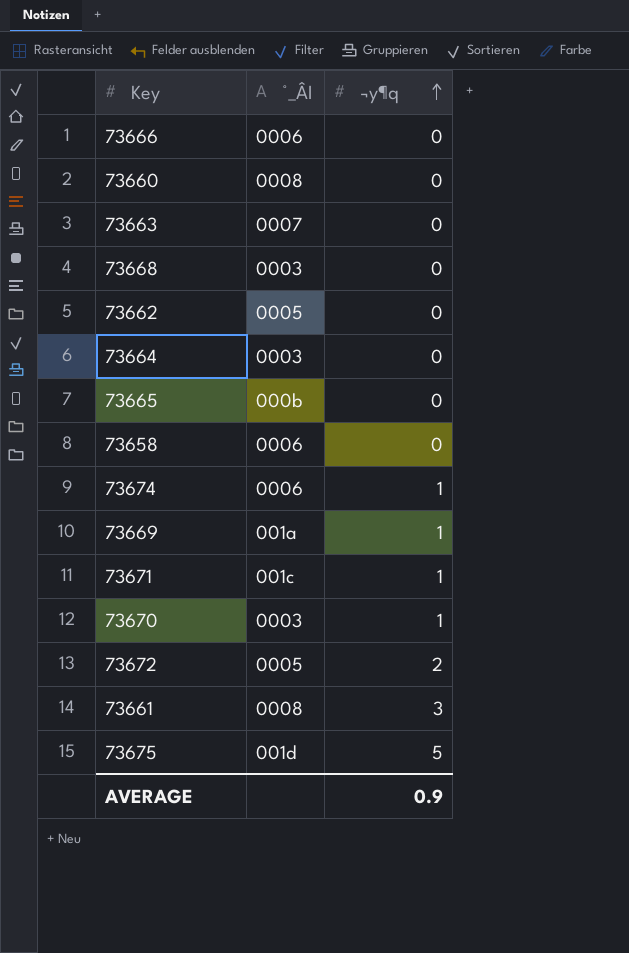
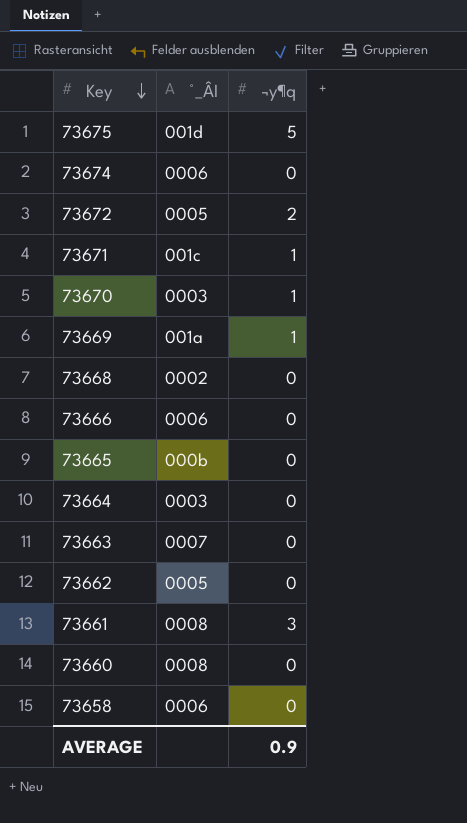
row order: ¬y¶q ascending -> Key descending
73674 | ¬y¶q: 1 -> 0
73668 | °_ÂI: 0003 -> 0002

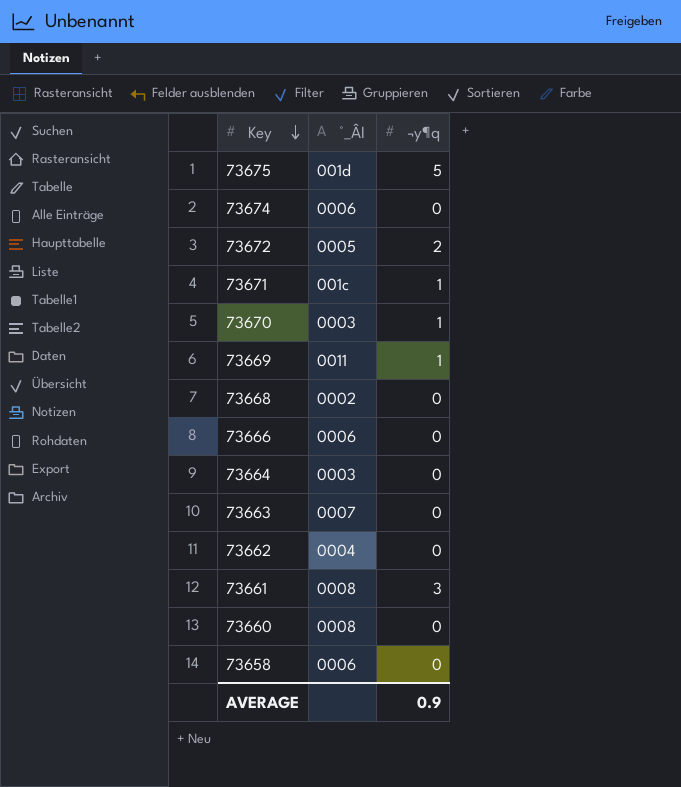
row 73665: 000b | 0 -> none
73669 | °_ÂI: 001a -> 0011
73662 | °_ÂI: 0005 -> 0004

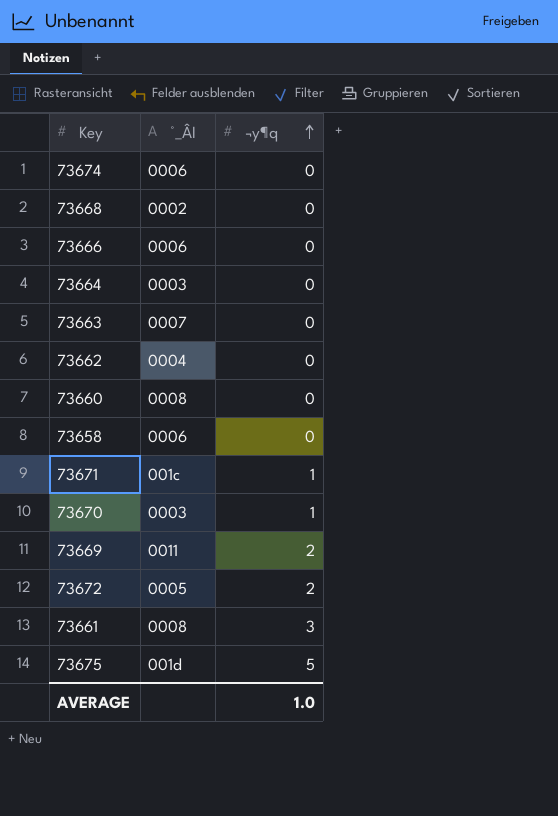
row order: Key descending -> ¬y¶q ascending
73669 | ¬y¶q: 1 -> 2
AVERAGE | ¬y¶q: 0.9 -> 1.0

